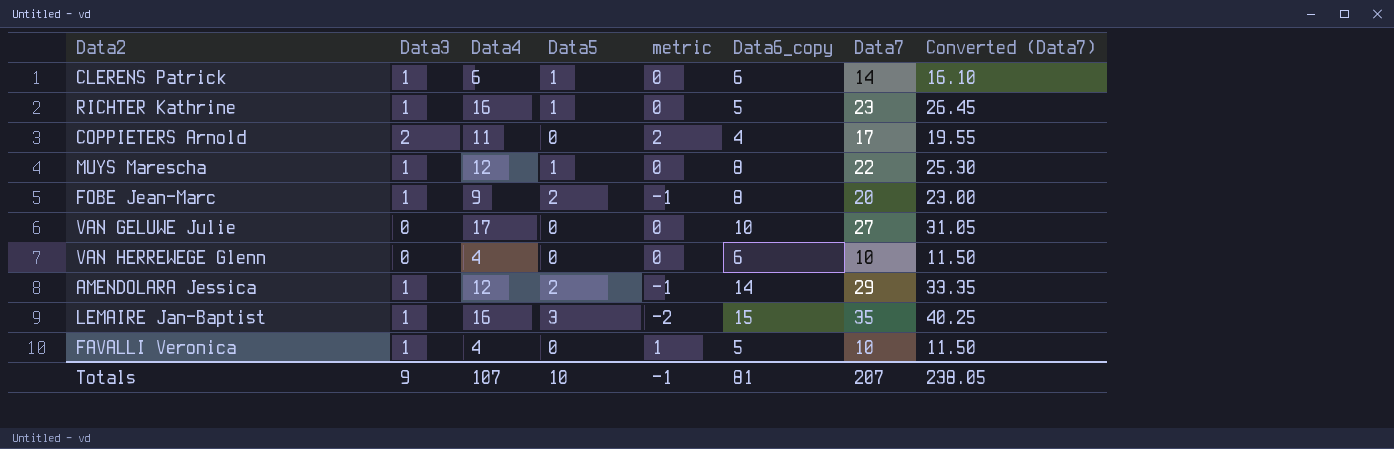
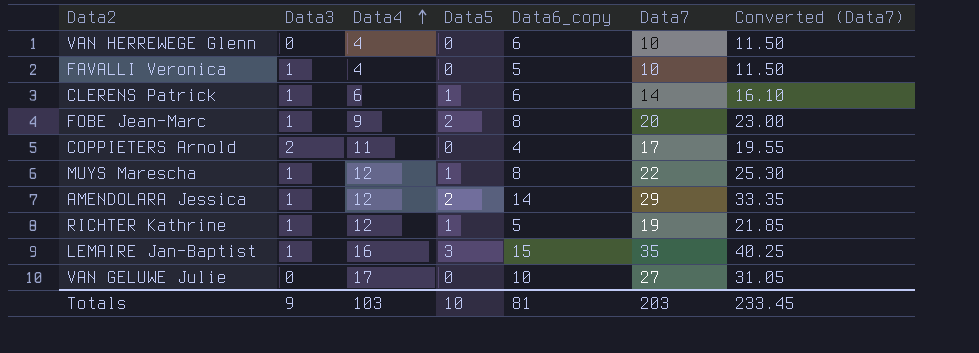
row order: none -> Data4 ascending
column metric | formula: [Data3] - [Data5] -> none
RICHTER Kathrine | Data4: 16 -> 12
RICHTER Kathrine | Data7: 23 -> 19
RICHTER Kathrine | Converted (Data7): 26.45 -> 21.85
Totals | Data4: 107 -> 103
Totals | Data7: 207 -> 203
Totals | Converted (Data7): 238.05 -> 233.45

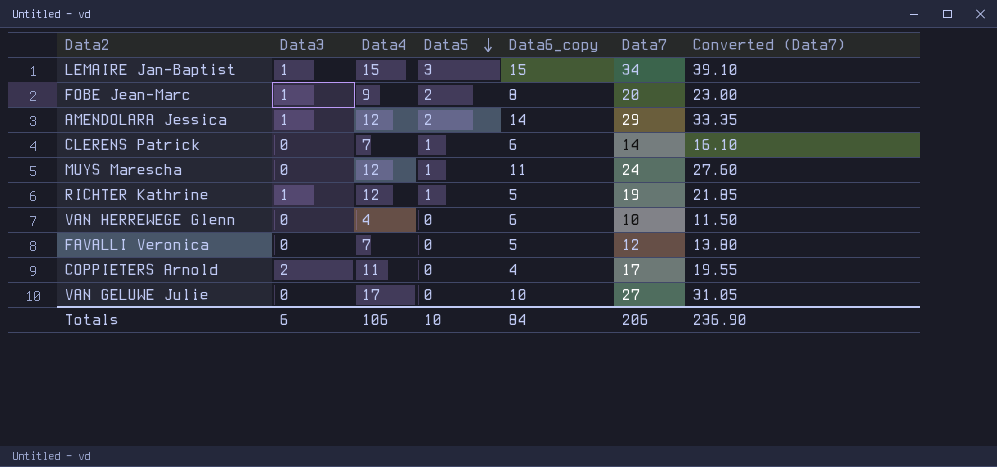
row order: Data4 ascending -> Data5 descending
LEMAIRE Jan-Baptist | Data4: 16 -> 15
LEMAIRE Jan-Baptist | Data7: 35 -> 34
LEMAIRE Jan-Baptist | Converted (Data7): 40.25 -> 39.10
CLERENS Patrick | Data3: 1 -> 0
CLERENS Patrick | Data4: 6 -> 7
MUYS Marescha | Data3: 1 -> 0
MUYS Marescha | Data6_copy: 8 -> 11
MUYS Marescha | Data7: 22 -> 24
MUYS Marescha | Converted (Data7): 25.30 -> 27.60
FAVALLI Veronica | Data3: 1 -> 0
FAVALLI Veronica | Data4: 4 -> 7
FAVALLI Veronica | Data7: 10 -> 12
FAVALLI Veronica | Converted (Data7): 11.50 -> 13.80
Totals | Data3: 9 -> 6
Totals | Data4: 103 -> 106
Totals | Data6_copy: 81 -> 84
Totals | Data7: 203 -> 206
Totals | Converted (Data7): 233.45 -> 236.90

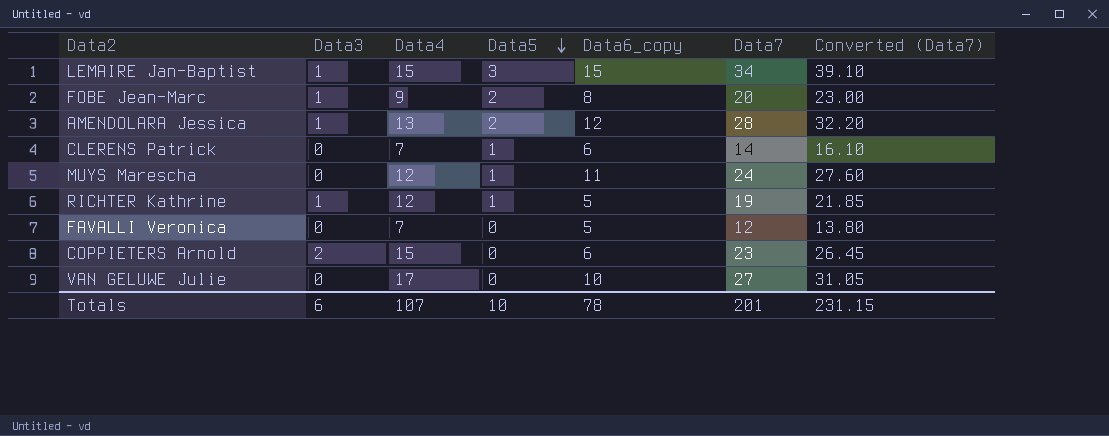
row VAN HERREWEGE Glenn: 0 | 4 | 0 | 6 | 10 | 11.50 -> none
AMENDOLARA Jessica | Data4: 12 -> 13
AMENDOLARA Jessica | Data6_copy: 14 -> 12
AMENDOLARA Jessica | Data7: 29 -> 28
AMENDOLARA Jessica | Converted (Data7): 33.35 -> 32.20
COPPIETERS Arnold | Data4: 11 -> 15
COPPIETERS Arnold | Data6_copy: 4 -> 6
COPPIETERS Arnold | Data7: 17 -> 23
COPPIETERS Arnold | Converted (Data7): 19.55 -> 26.45
Totals | Data4: 106 -> 107
Totals | Data6_copy: 84 -> 78
Totals | Data7: 206 -> 201
Totals | Converted (Data7): 236.90 -> 231.15

